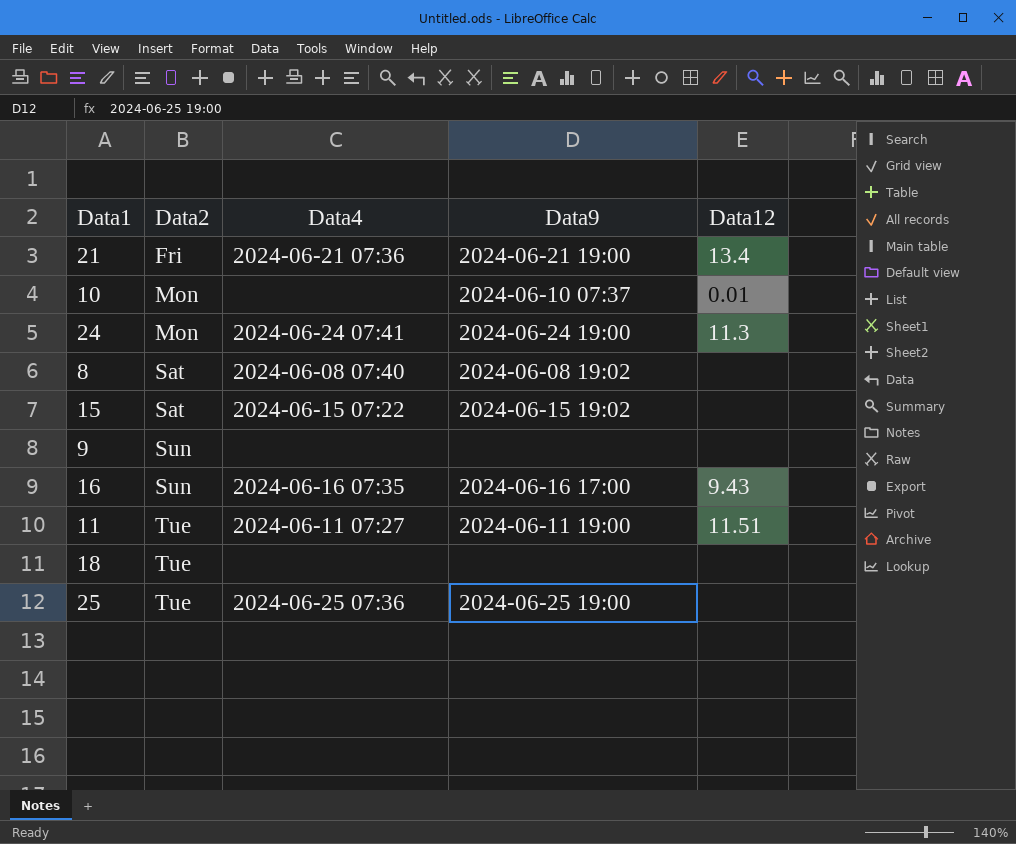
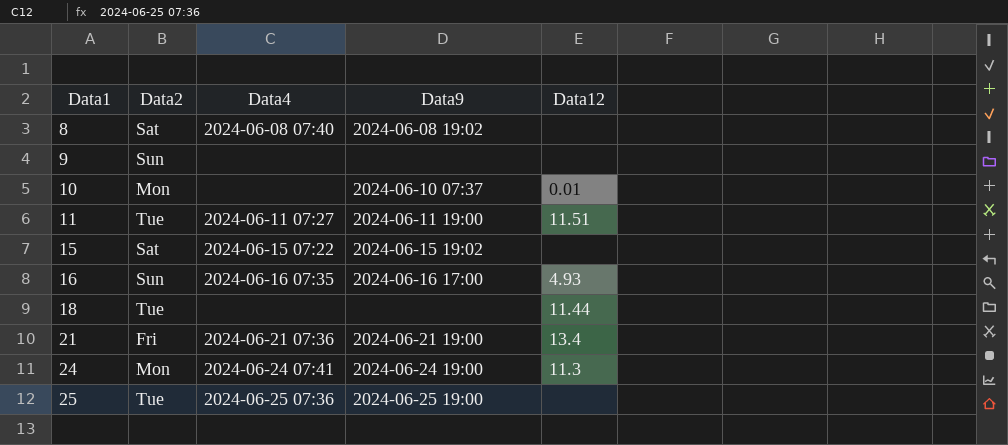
row order: Data2 ascending -> Data1 ascending
16 | Data12: 9.43 -> 4.93
18 | Data12: none -> 11.44

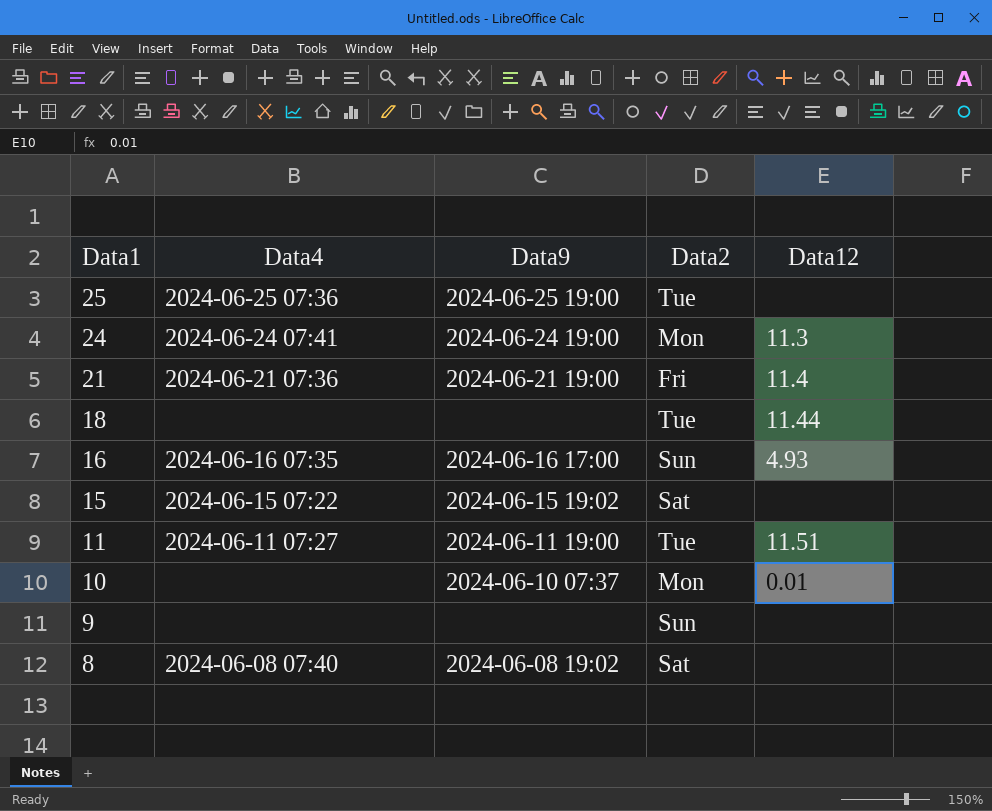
row order: Data1 ascending -> Data1 descending
column Data2 | position: 2 -> 4
21 | Data12: 13.4 -> 11.4

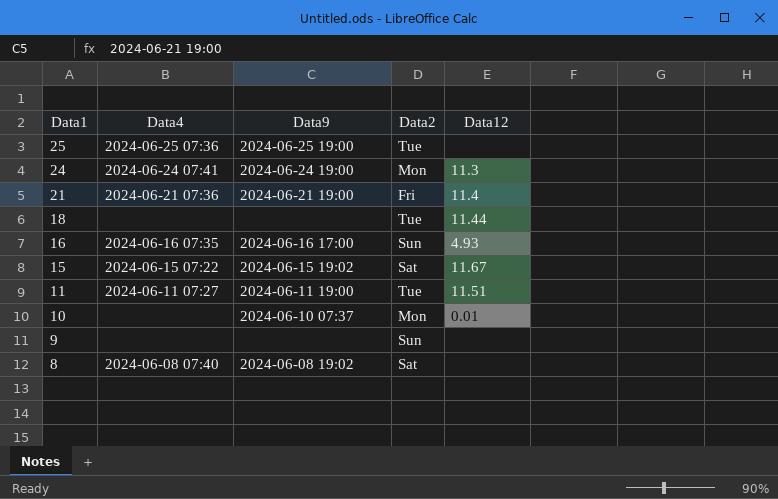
15 | Data12: none -> 11.67

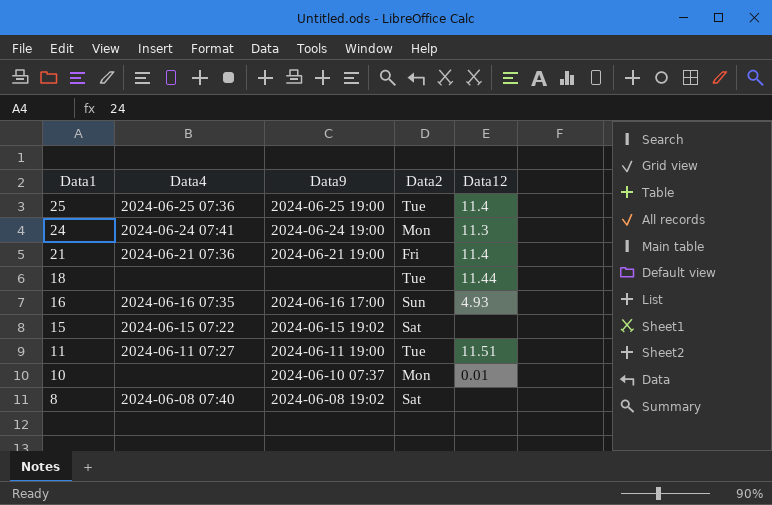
row 9: none | none | Sun | none -> none
25 | Data12: none -> 11.4
15 | Data12: 11.67 -> none

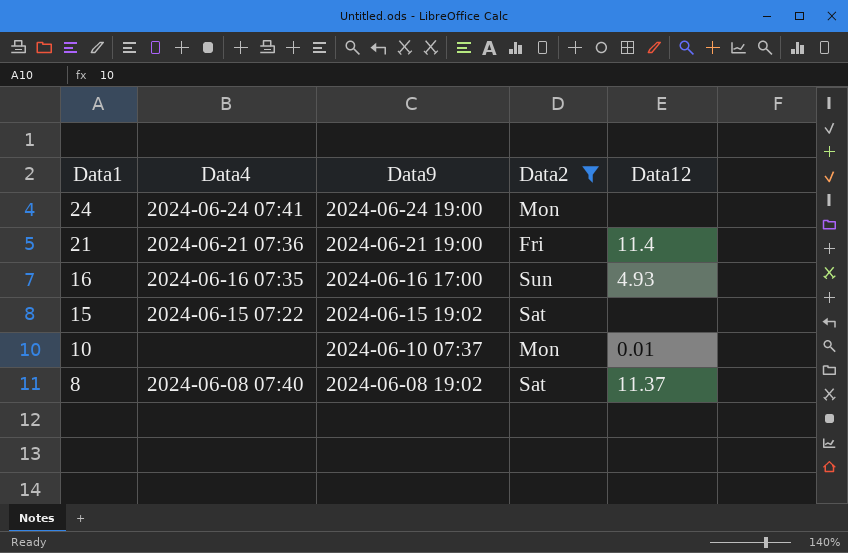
filter: none -> Data2 != Tue
24 | Data12: 11.3 -> none
8 | Data12: none -> 11.37

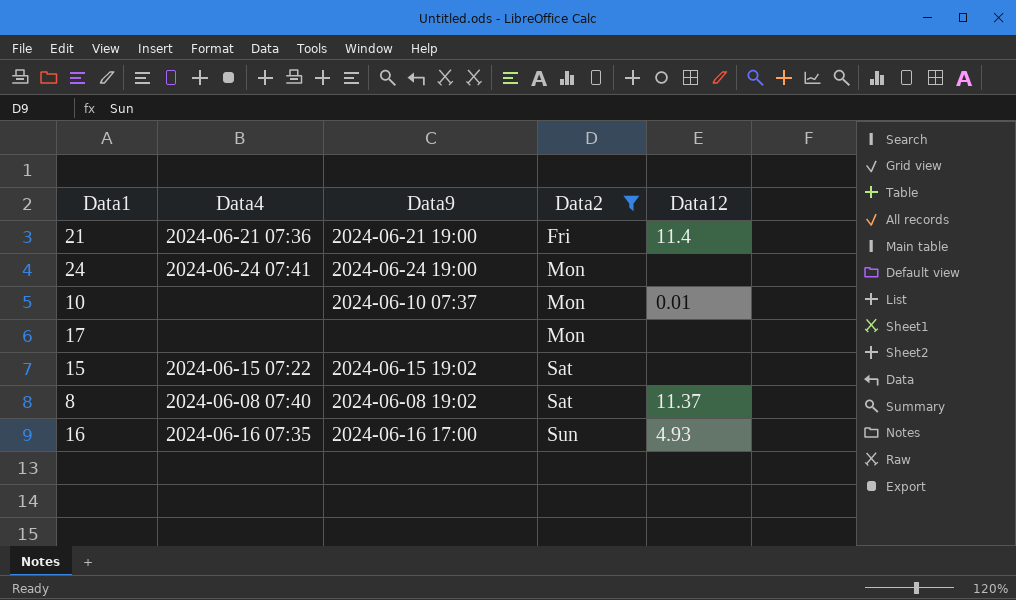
row order: Data1 descending -> Data2 ascending
row 17: none -> none | none | Mon | none

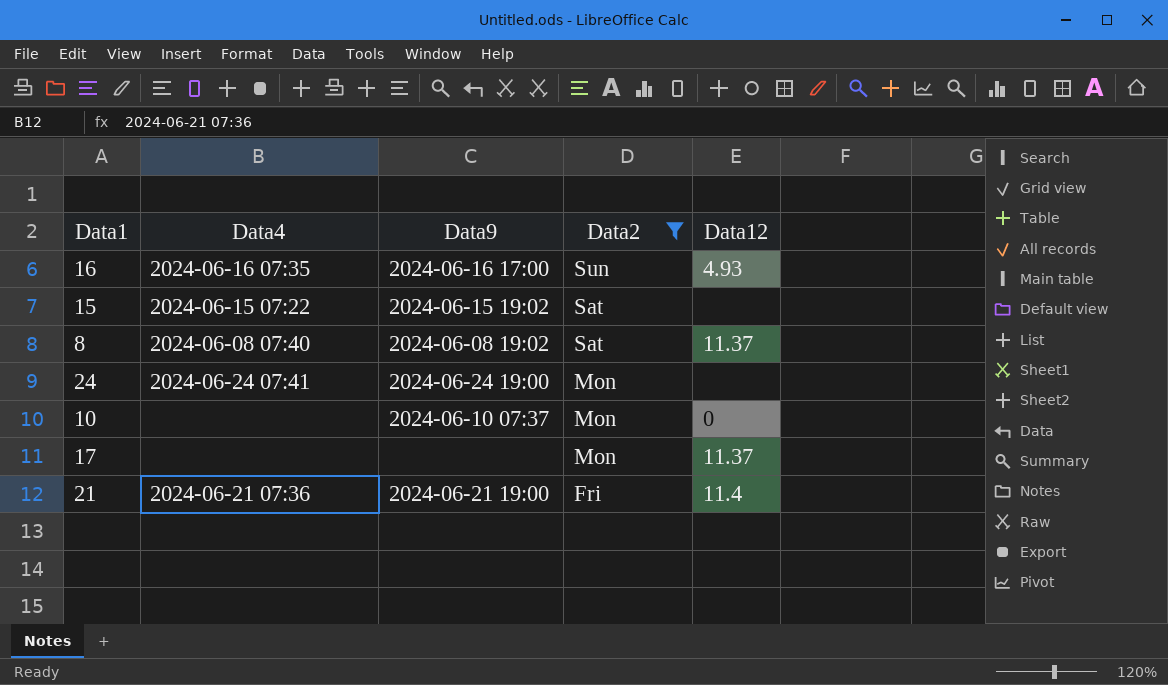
row order: Data2 ascending -> Data2 descending
10 | Data12: 0.01 -> 0
17 | Data12: none -> 11.37

